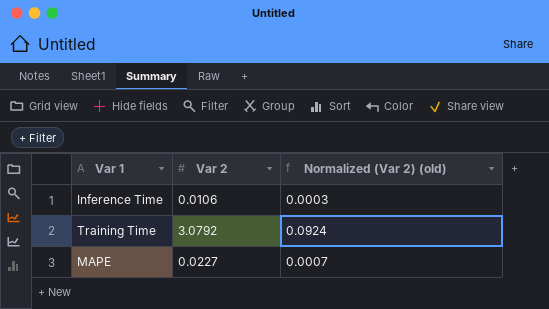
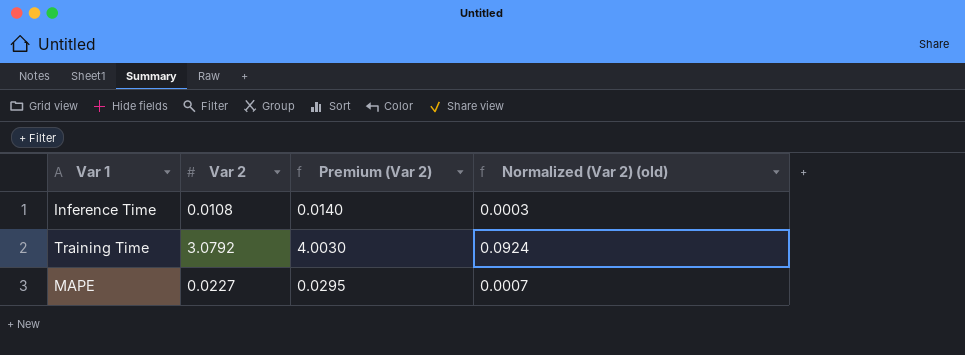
column Premium (Var 2) | formula: none -> [Var 2] * 1.3
Inference Time | Var 2: 0.0106 -> 0.0108

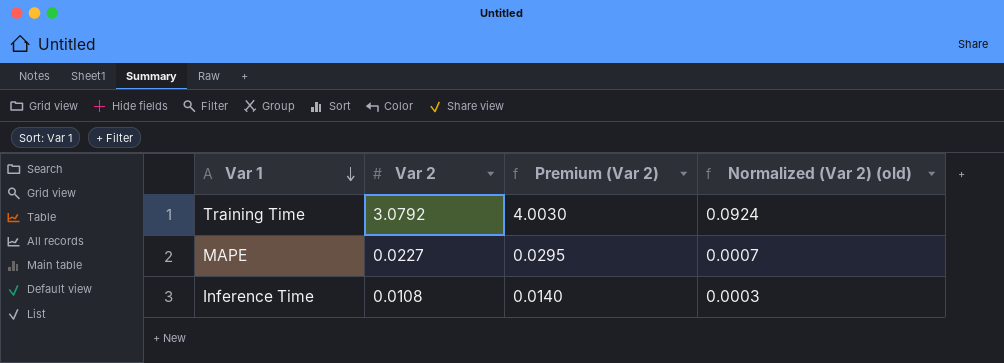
row order: none -> Var 1 descending

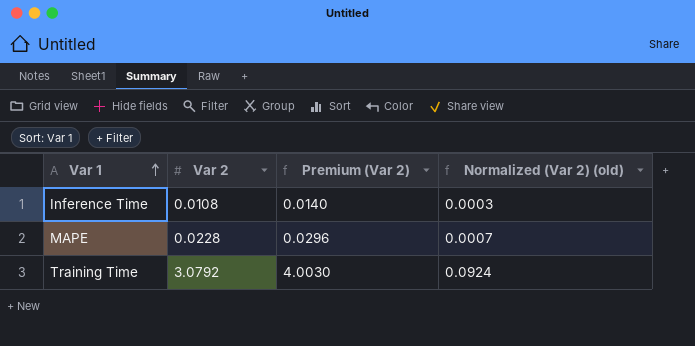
row order: Var 1 descending -> Var 1 ascending
MAPE | Var 2: 0.0227 -> 0.0228
MAPE | Premium (Var 2): 0.0295 -> 0.0296

